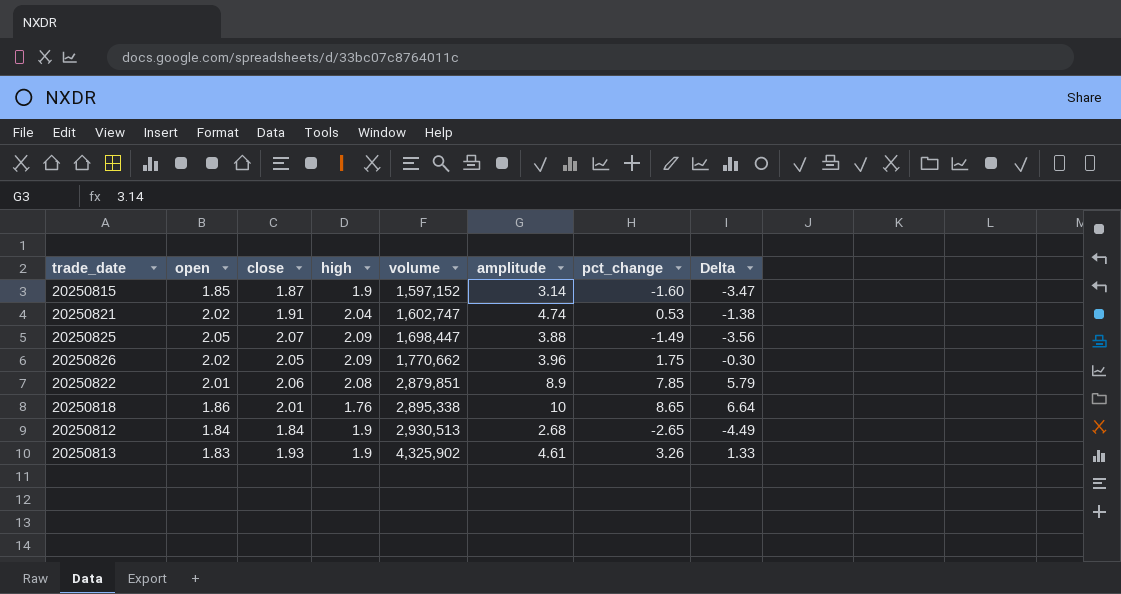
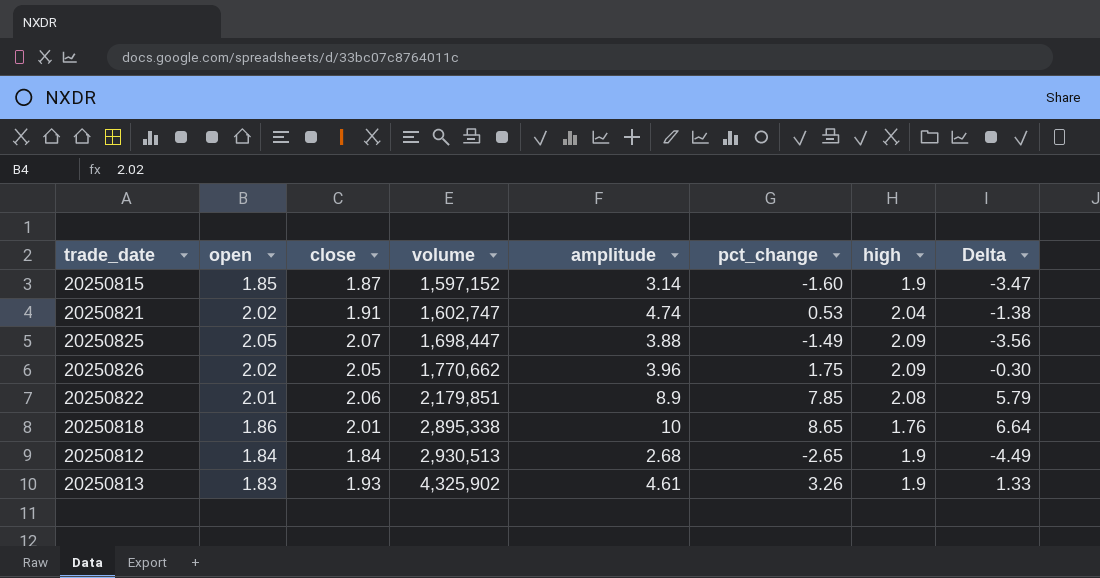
column high | position: 4 -> 7
20250822 | volume: 2,879,851 -> 2,179,851

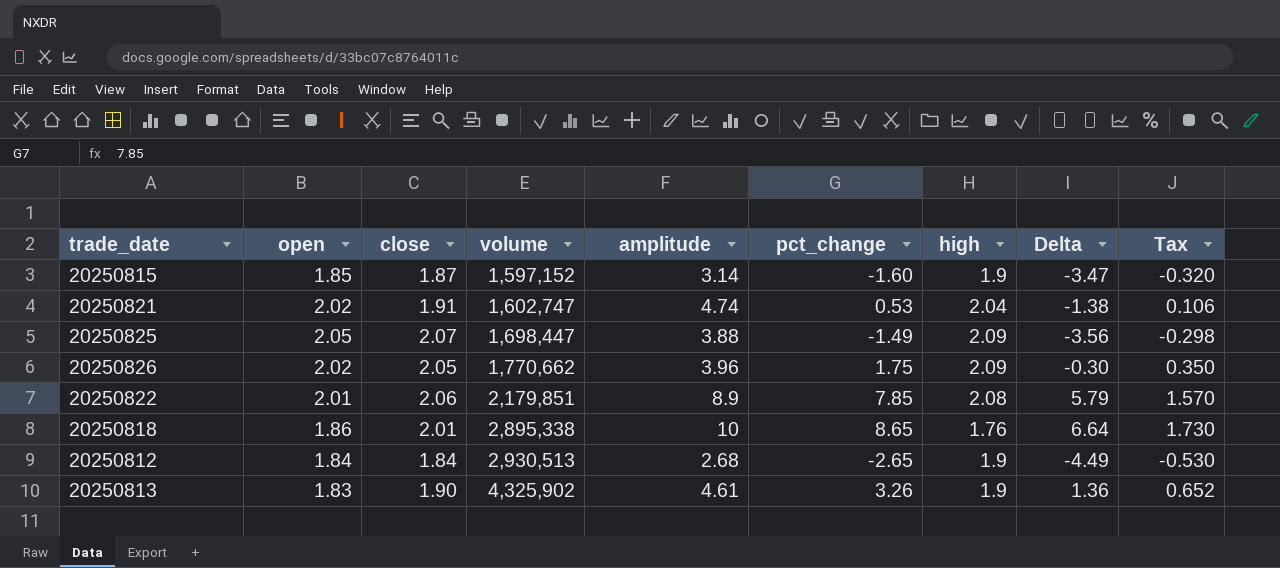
column Tax | formula: none -> [pct_change] * 0.2
20250813 | close: 1.93 -> 1.90
20250813 | Delta: 1.33 -> 1.36

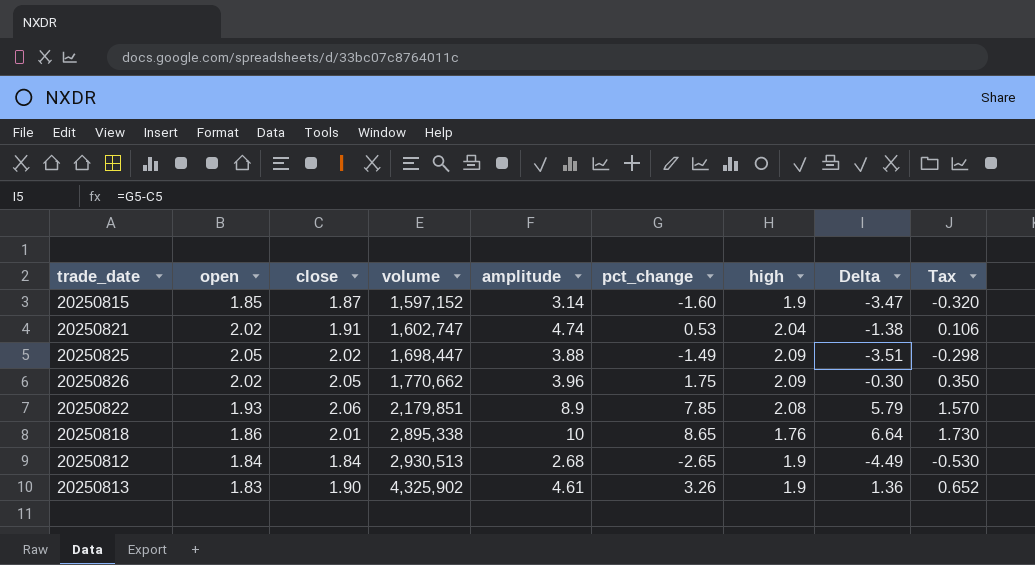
20250825 | close: 2.07 -> 2.02
20250825 | Delta: -3.56 -> -3.51
20250822 | open: 2.01 -> 1.93

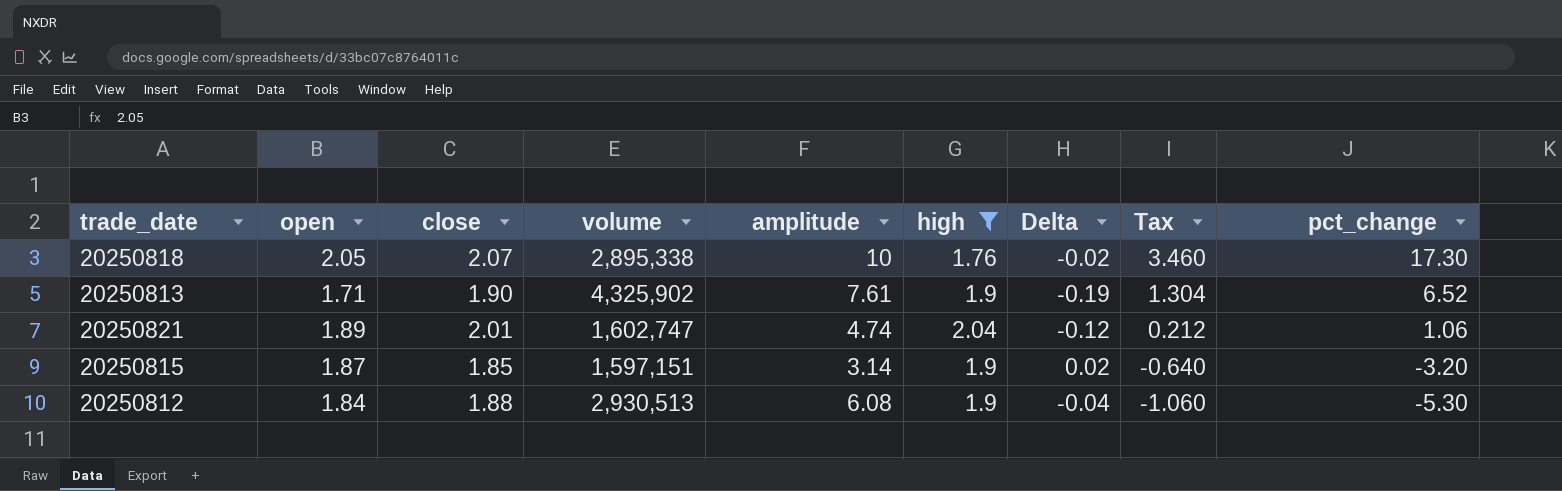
filter: none -> high <= 2.04
row order: volume ascending -> Tax descending
column Delta | formula: [pct_change] - [close] -> [open] - [close]
column pct_change | position: 6 -> 9
20250818 | open: 1.86 -> 2.05
20250818 | close: 2.01 -> 2.07
20250818 | Tax: 1.730 -> 3.460
20250818 | pct_change: 8.65 -> 17.30
20250813 | open: 1.83 -> 1.71
20250813 | amplitude: 4.61 -> 7.61
20250813 | Tax: 0.652 -> 1.304
20250813 | pct_change: 3.26 -> 6.52
20250821 | open: 2.02 -> 1.89
20250821 | close: 1.91 -> 2.01
20250821 | Tax: 0.106 -> 0.212
20250821 | pct_change: 0.53 -> 1.06
20250815 | open: 1.85 -> 1.87
20250815 | close: 1.87 -> 1.85
20250815 | volume: 1,597,152 -> 1,597,151
20250815 | Tax: -0.320 -> -0.640
20250815 | pct_change: -1.60 -> -3.20
20250812 | close: 1.84 -> 1.88
20250812 | amplitude: 2.68 -> 6.08
20250812 | Tax: -0.530 -> -1.060
20250812 | pct_change: -2.65 -> -5.30

